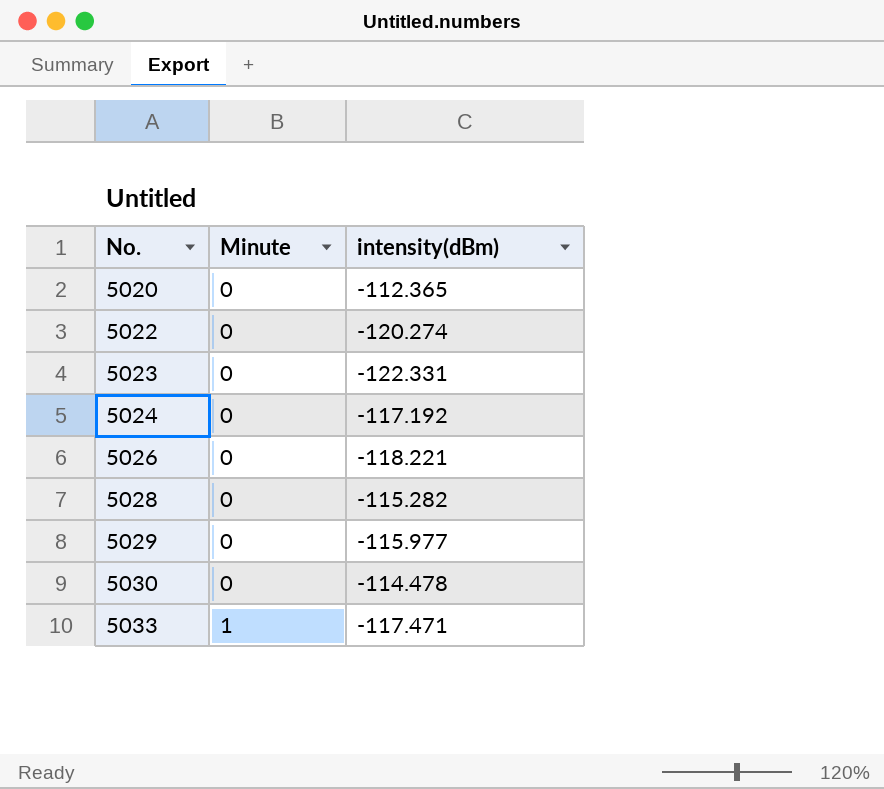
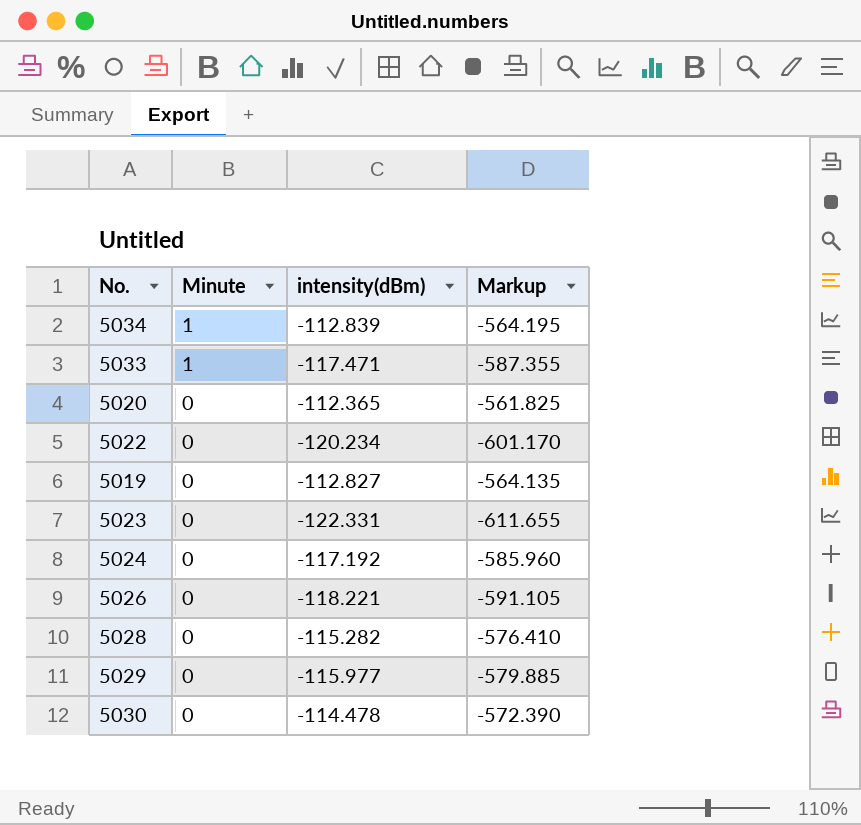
row order: No. ascending -> Minute descending
column Markup | formula: none -> [intensity(dBm)] * 5
row 5034: none -> 1 | -112.839 | -564.195
5022 | intensity(dBm): -120.274 -> -120.234
row 5019: none -> 0 | -112.827 | -564.135

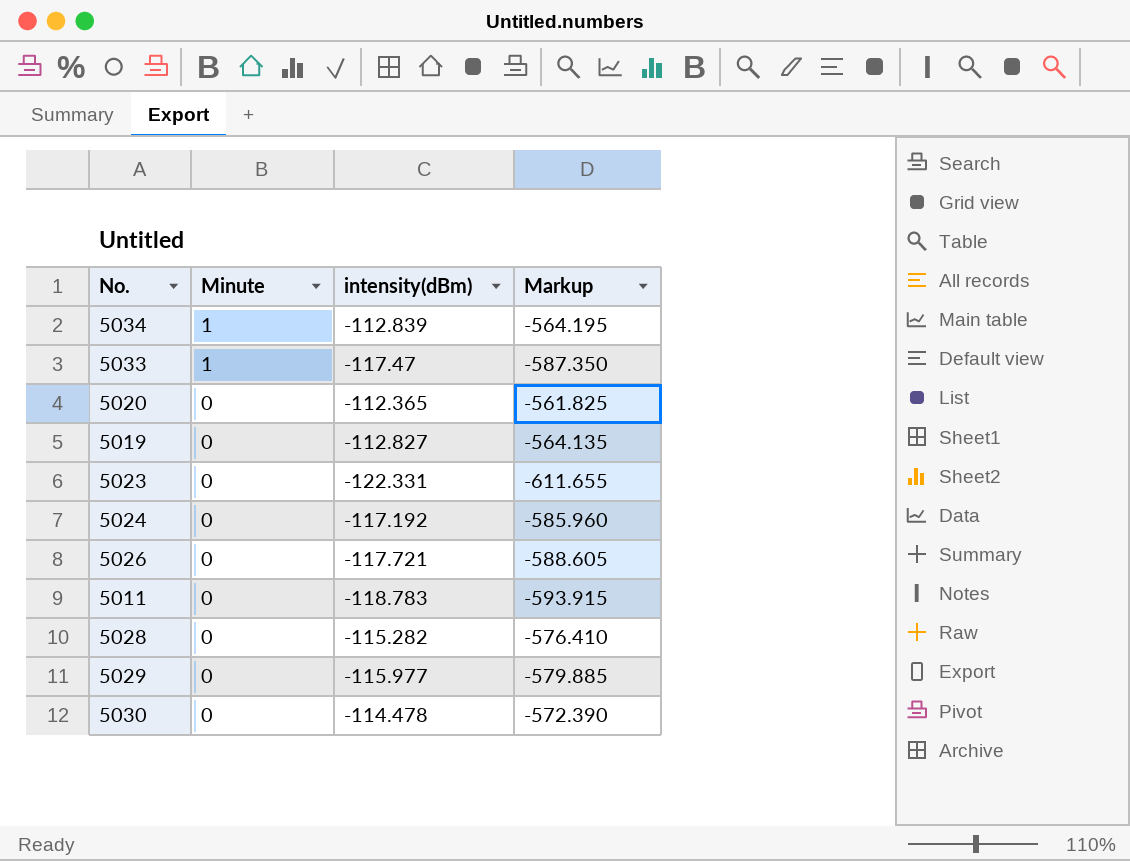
row 5022: 0 | -120.234 | -601.170 -> none
5033 | intensity(dBm): -117.471 -> -117.47
5033 | Markup: -587.355 -> -587.350
5026 | intensity(dBm): -118.221 -> -117.721
5026 | Markup: -591.105 -> -588.605
row 5011: none -> 0 | -118.783 | -593.915

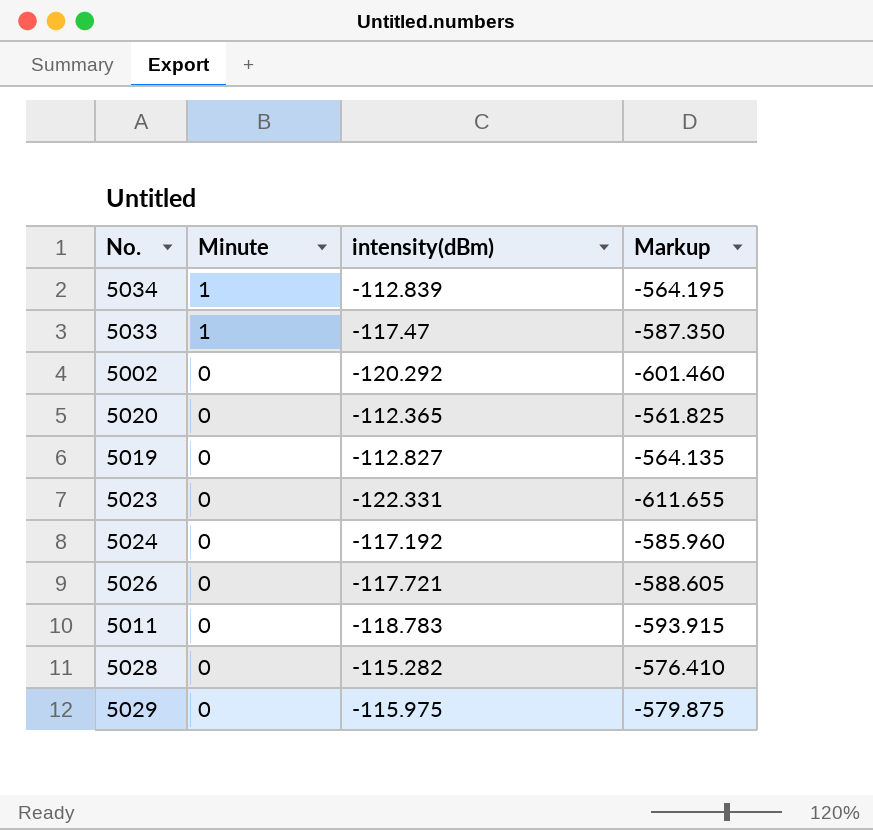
row 5030: 0 | -114.478 | -572.390 -> none
row 5002: none -> 0 | -120.292 | -601.460
5029 | intensity(dBm): -115.977 -> -115.975
5029 | Markup: -579.885 -> -579.875

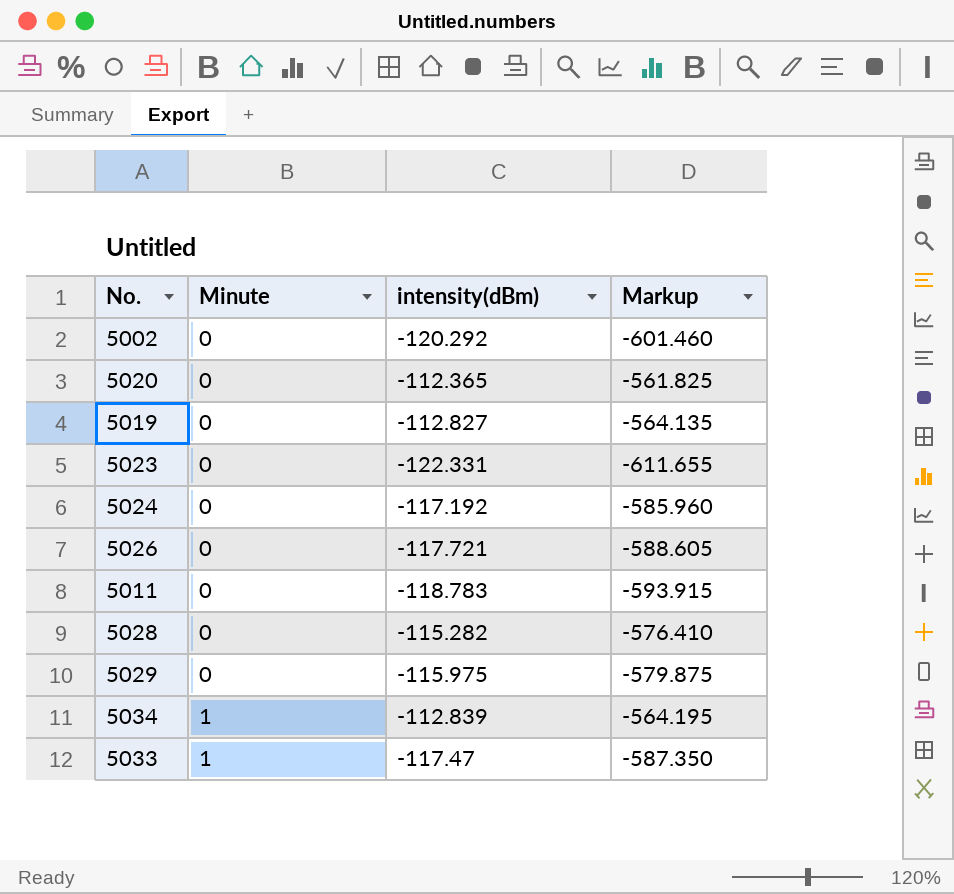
row order: Minute descending -> Minute ascending

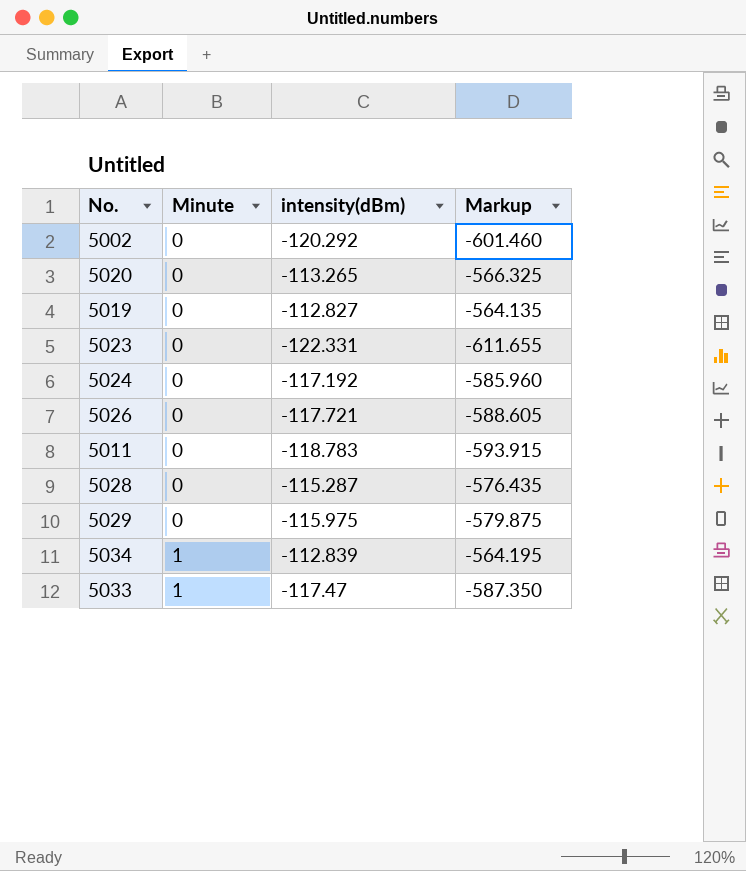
5020 | intensity(dBm): -112.365 -> -113.265
5020 | Markup: -561.825 -> -566.325
5028 | intensity(dBm): -115.282 -> -115.287
5028 | Markup: -576.410 -> -576.435

